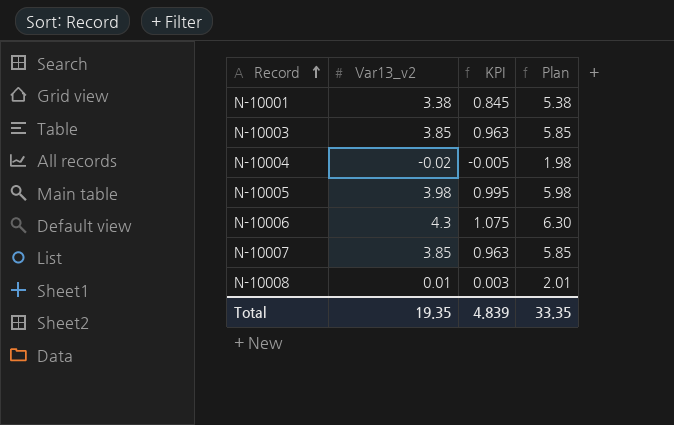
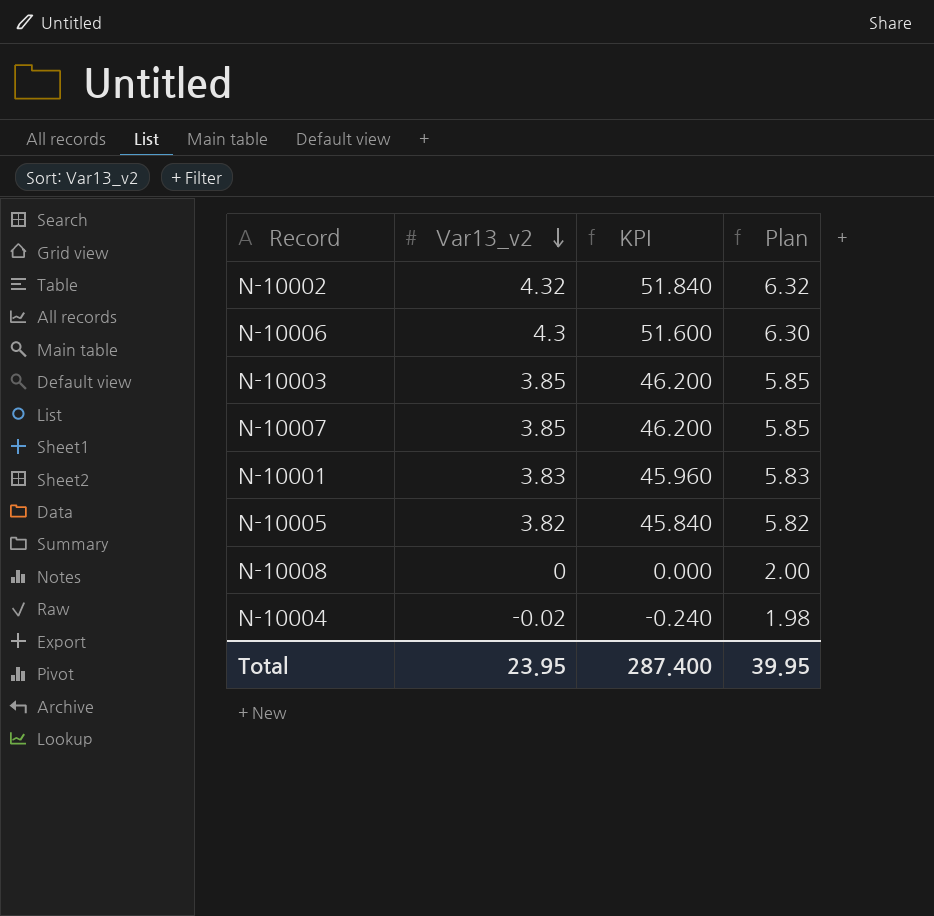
row order: Record ascending -> Var13_v2 descending
column KPI | formula: [Var13_v2] * 0.25 -> [Var13_v2] * 12
row N-10002: none -> 4.32 | 51.840 | 6.32
N-10001 | Var13_v2: 3.38 -> 3.83
N-10001 | Plan: 5.38 -> 5.83
N-10005 | Var13_v2: 3.98 -> 3.82
N-10005 | Plan: 5.98 -> 5.82
N-10008 | Var13_v2: 0.01 -> 0
N-10008 | Plan: 2.01 -> 2.00
Total | Var13_v2: 19.35 -> 23.95
Total | KPI: 4.839 -> 287.400
Total | Plan: 33.35 -> 39.95

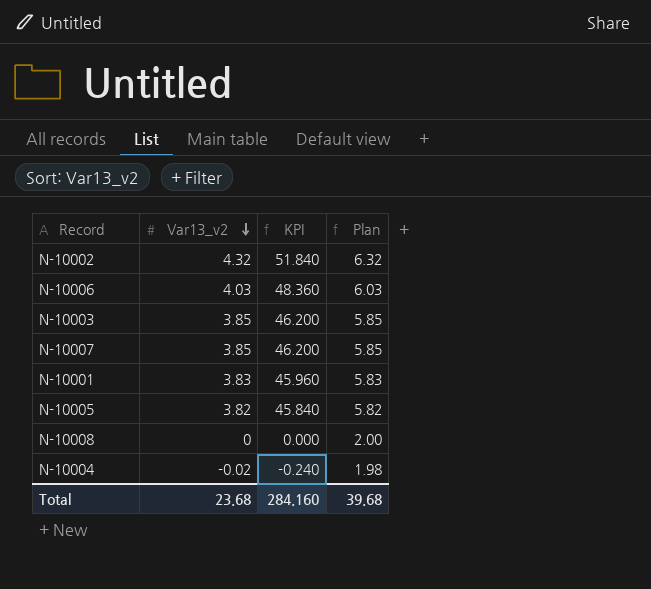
N-10006 | Var13_v2: 4.3 -> 4.03
N-10006 | KPI: 51.600 -> 48.360
N-10006 | Plan: 6.30 -> 6.03
Total | Var13_v2: 23.95 -> 23.68
Total | KPI: 287.400 -> 284.160
Total | Plan: 39.95 -> 39.68

